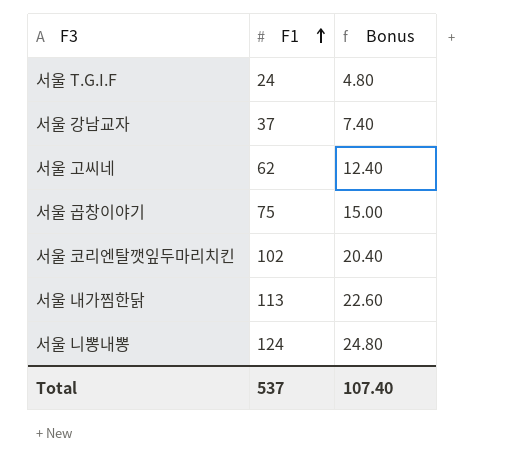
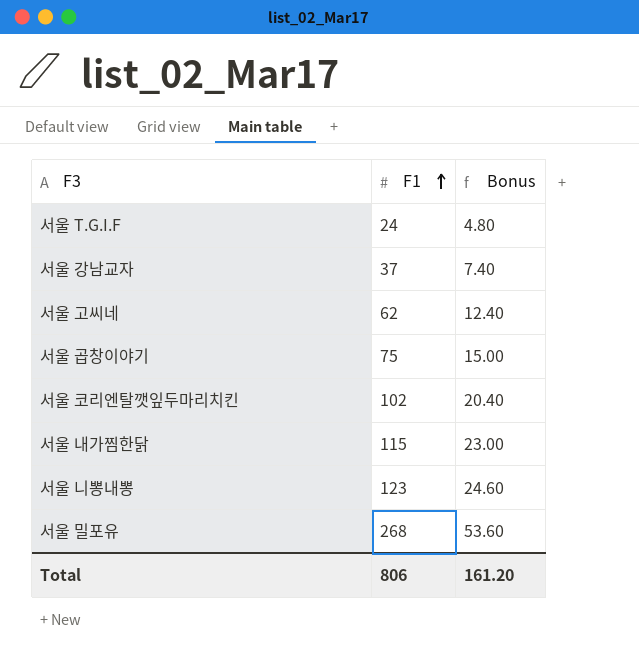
서울 내가찜한닭 | F1: 113 -> 115
서울 내가찜한닭 | Bonus: 22.60 -> 23.00
서울 니뽕내뽕 | F1: 124 -> 123
서울 니뽕내뽕 | Bonus: 24.80 -> 24.60
row 서울 밀포유: none -> 268 | 53.60
Total | F1: 537 -> 806
Total | Bonus: 107.40 -> 161.20

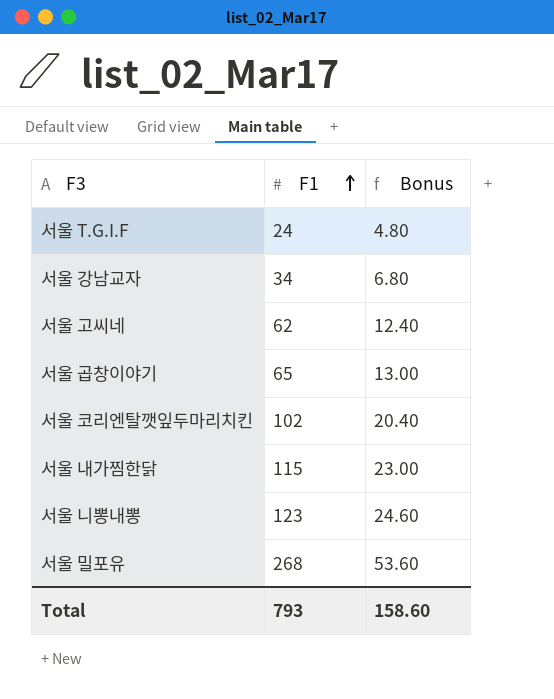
서울 강남교자 | F1: 37 -> 34
서울 강남교자 | Bonus: 7.40 -> 6.80
서울 곱창이야기 | F1: 75 -> 65
서울 곱창이야기 | Bonus: 15.00 -> 13.00
Total | F1: 806 -> 793
Total | Bonus: 161.20 -> 158.60

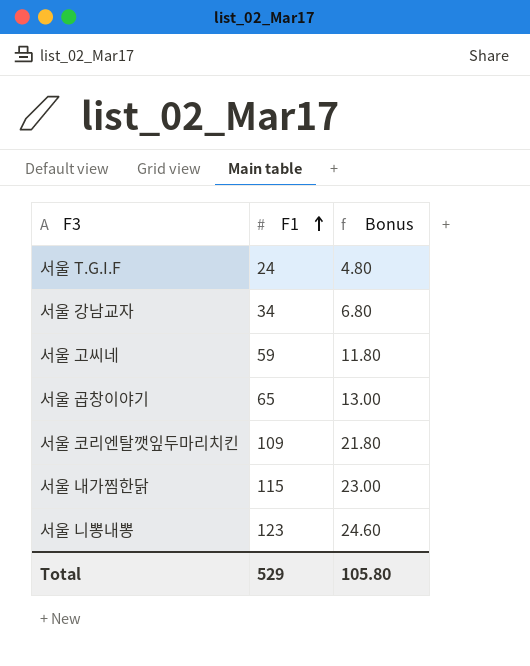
row 서울 밀포유: 268 | 53.60 -> none
서울 고씨네 | F1: 62 -> 59
서울 고씨네 | Bonus: 12.40 -> 11.80
서울 코리엔탈깻잎두마리치킨 | F1: 102 -> 109
서울 코리엔탈깻잎두마리치킨 | Bonus: 20.40 -> 21.80
Total | F1: 793 -> 529
Total | Bonus: 158.60 -> 105.80

